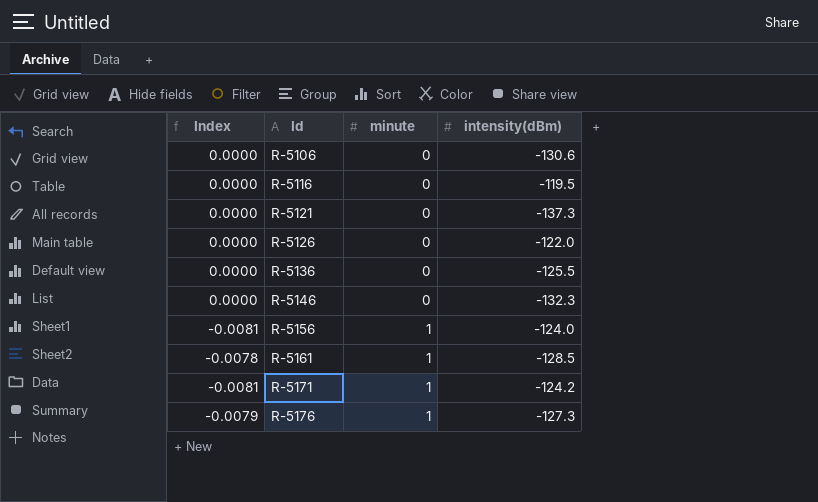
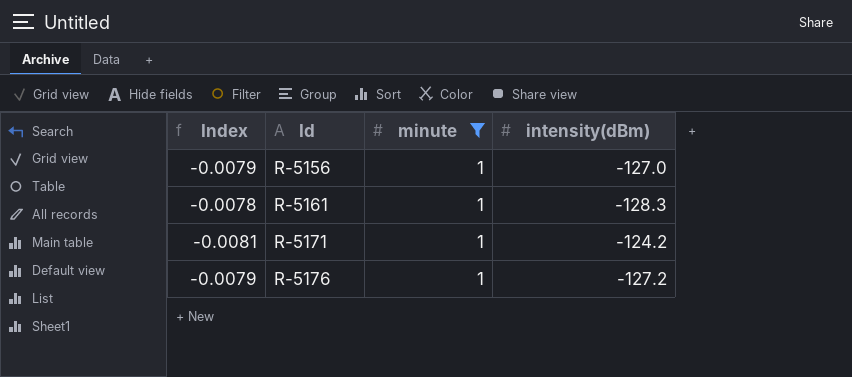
filter: none -> minute = 1
R-5156 | Index: -0.0081 -> -0.0079
R-5156 | intensity(dBm): -124.0 -> -127.0
R-5161 | intensity(dBm): -128.5 -> -128.3
R-5176 | intensity(dBm): -127.3 -> -127.2

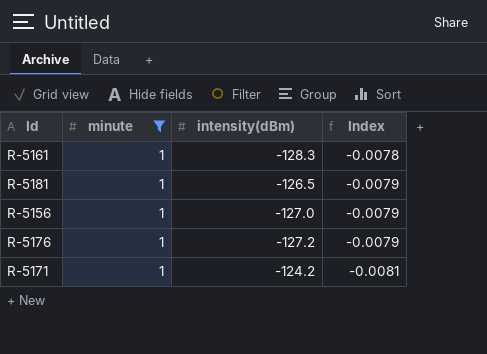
row order: Id ascending -> Index descending
column Index | position: 1 -> 4
row R-5181: none -> 1 | -126.5 | -0.0079

